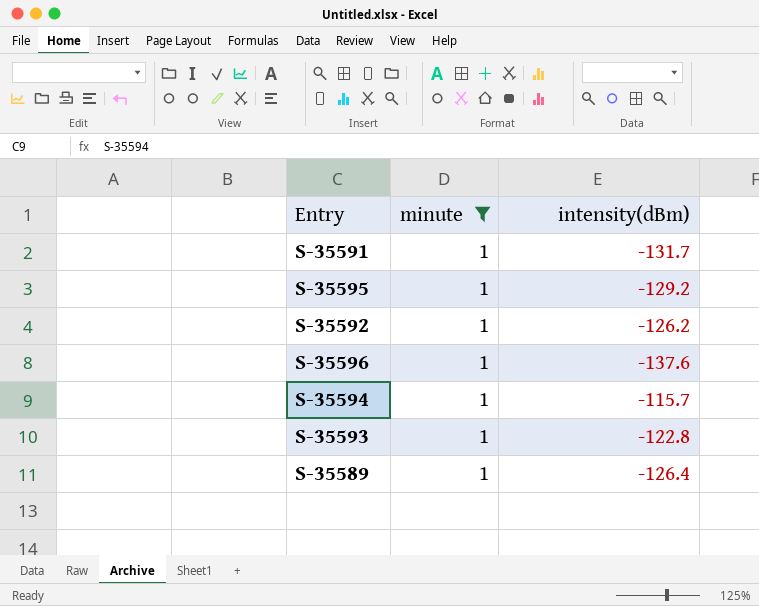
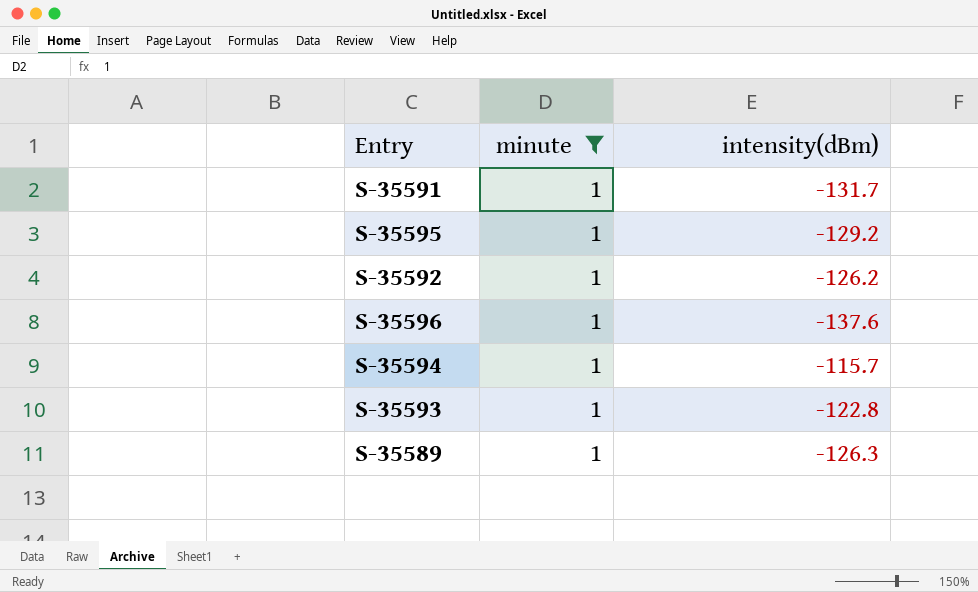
S-35589 | intensity(dBm): -126.4 -> -126.3

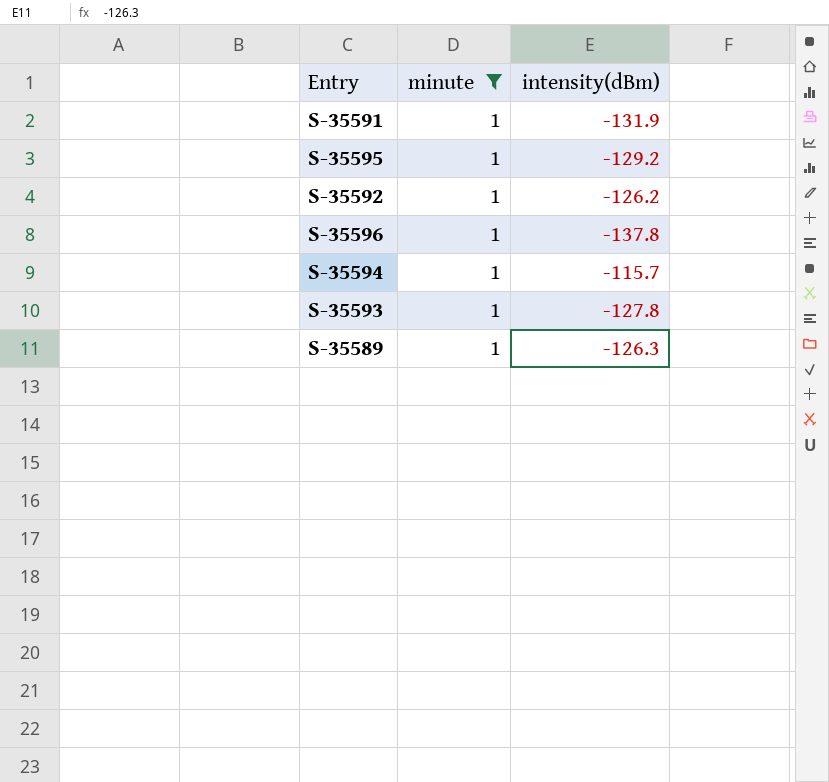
S-35591 | intensity(dBm): -131.7 -> -131.9
S-35596 | intensity(dBm): -137.6 -> -137.8
S-35593 | intensity(dBm): -122.8 -> -127.8

